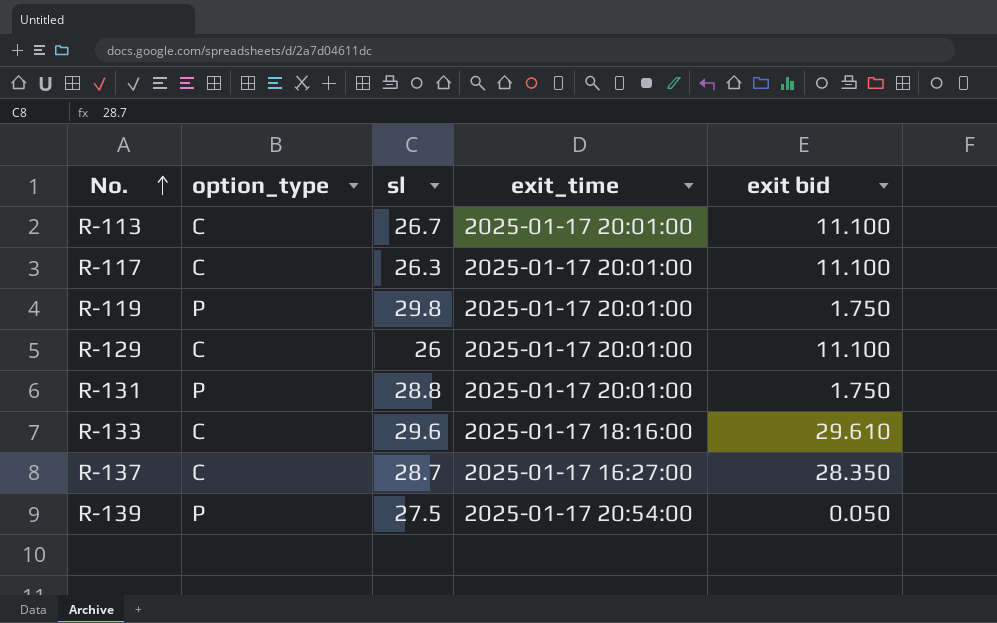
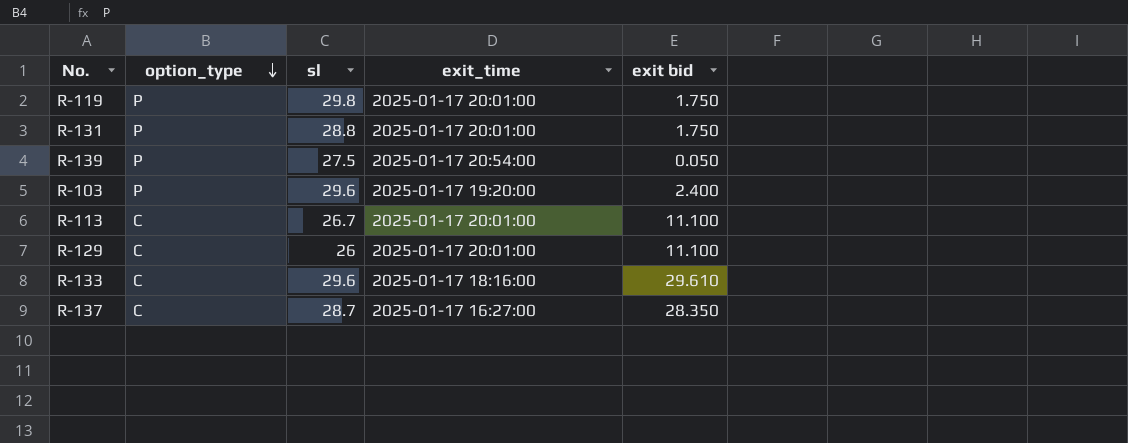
row order: No. ascending -> option_type descending
row R-117: C | 26.3 | 2025-01-17 20:01:00 | 11.100 -> none
row R-103: none -> P | 29.6 | 2025-01-17 19:20:00 | 2.400

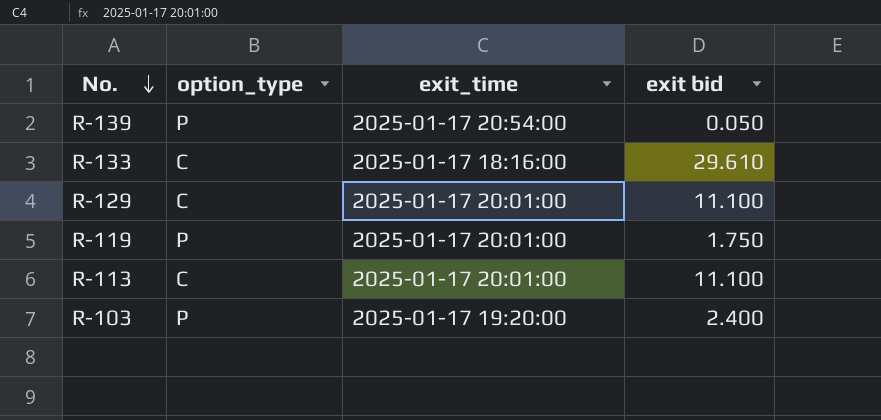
row order: option_type descending -> No. descending
column sl | position: 3 -> none
row R-131: P | 28.8 | 2025-01-17 20:01:00 | 1.750 -> none
row R-137: C | 28.7 | 2025-01-17 16:27:00 | 28.350 -> none

